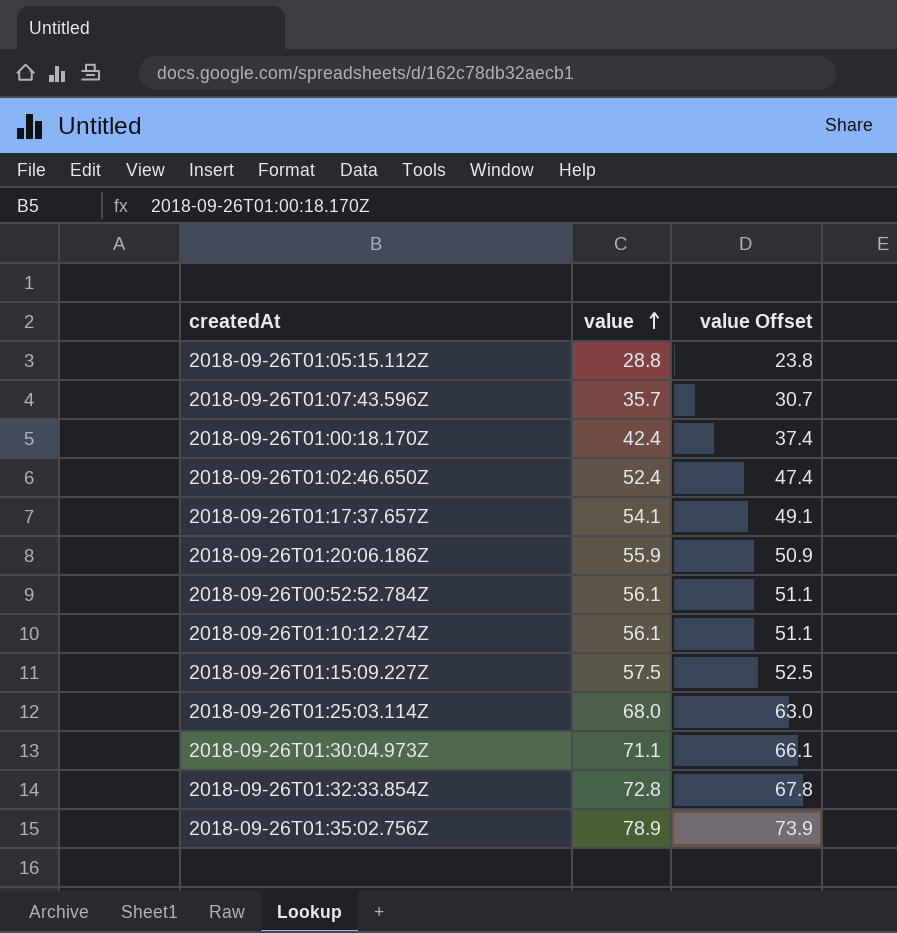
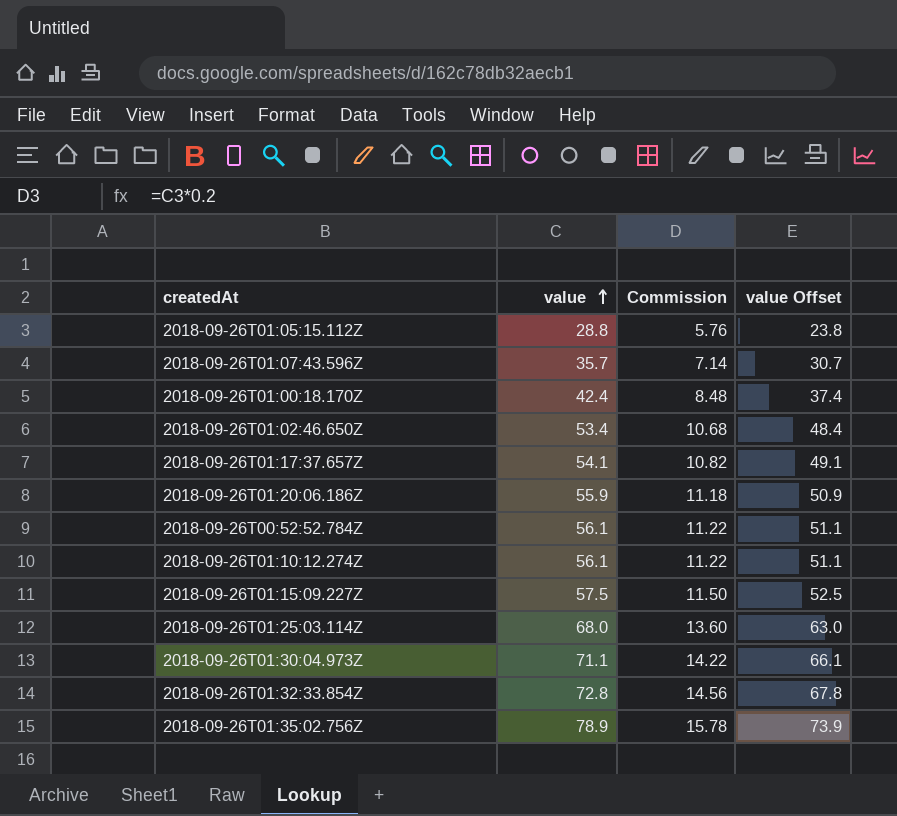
column Commission | formula: none -> [value] * 0.2
2018-09-26T01:02:46.650Z | value: 52.4 -> 53.4
2018-09-26T01:02:46.650Z | value Offset: 47.4 -> 48.4

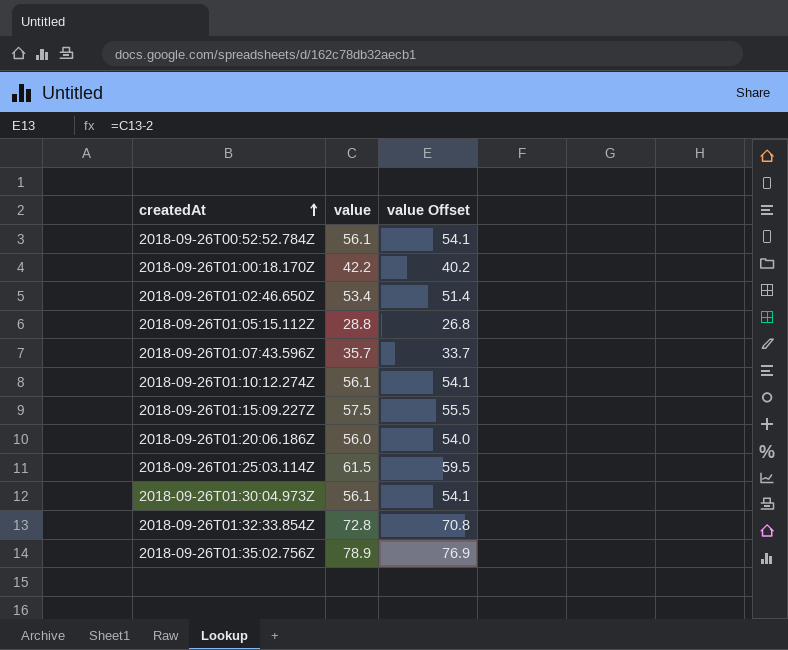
row order: value ascending -> createdAt ascending
column Commission | formula: [value] * 0.2 -> none
column value Offset | formula: [value] - 5 -> [value] - 2
row 2018-09-26T01:17:37.657Z: 54.1 | 10.82 | 49.1 -> none
2018-09-26T01:00:18.170Z | value: 42.4 -> 42.2
2018-09-26T01:20:06.186Z | value: 55.9 -> 56.0
2018-09-26T01:25:03.114Z | value: 68.0 -> 61.5
2018-09-26T01:30:04.973Z | value: 71.1 -> 56.1

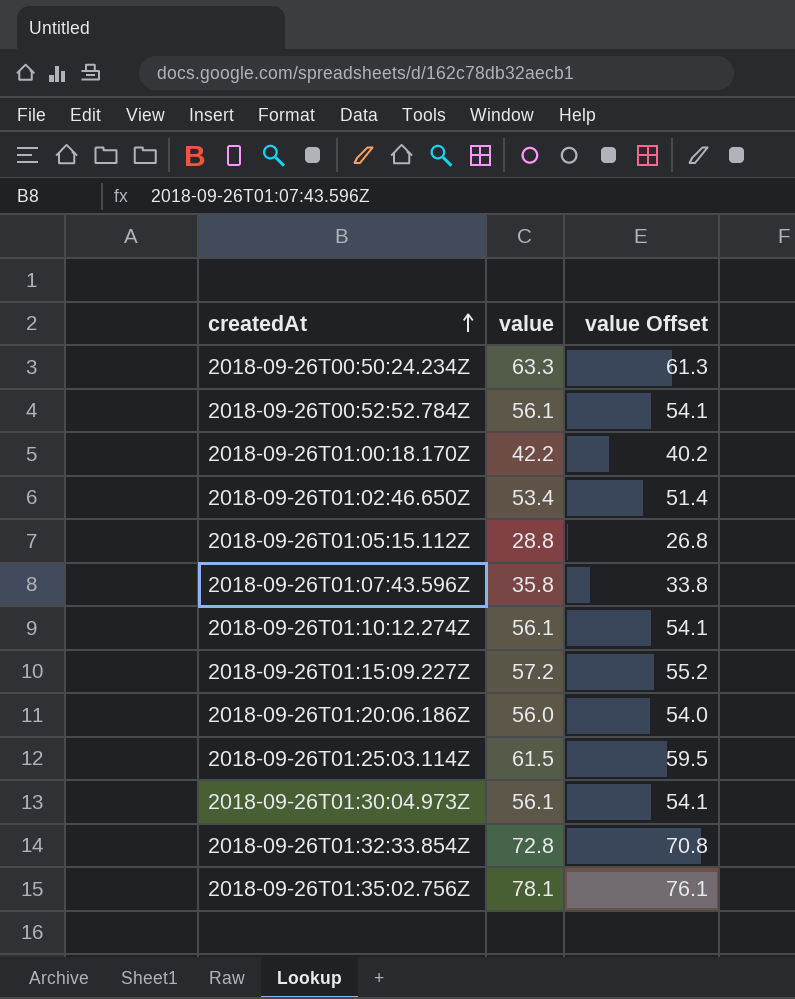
row 2018-09-26T00:50:24.234Z: none -> 63.3 | 61.3
2018-09-26T01:07:43.596Z | value: 35.7 -> 35.8
2018-09-26T01:07:43.596Z | value Offset: 33.7 -> 33.8
2018-09-26T01:15:09.227Z | value: 57.5 -> 57.2
2018-09-26T01:15:09.227Z | value Offset: 55.5 -> 55.2
2018-09-26T01:35:02.756Z | value: 78.9 -> 78.1
2018-09-26T01:35:02.756Z | value Offset: 76.9 -> 76.1

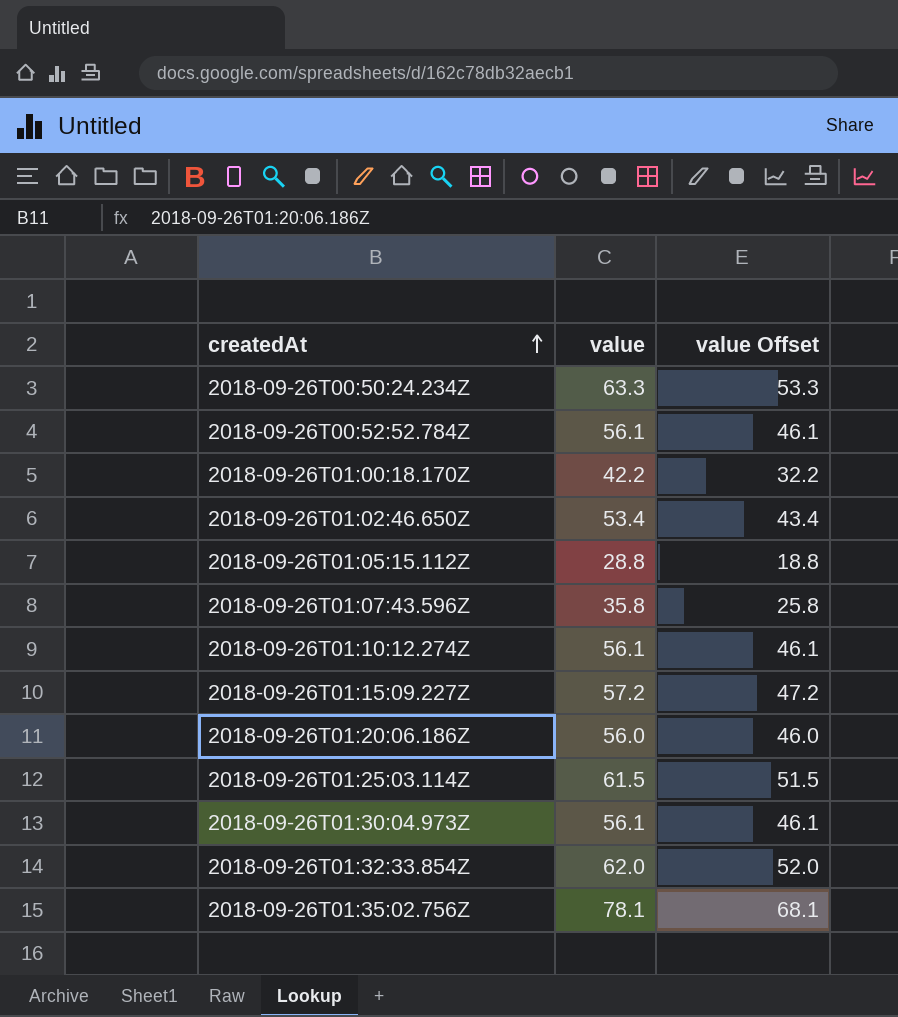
column value Offset | formula: [value] - 2 -> [value] - 10
2018-09-26T01:32:33.854Z | value: 72.8 -> 62.0

